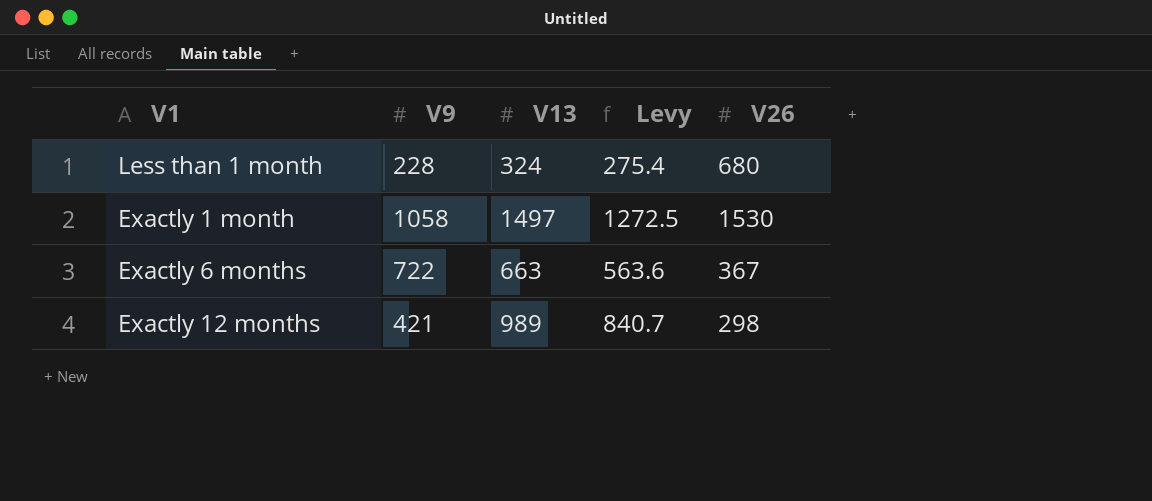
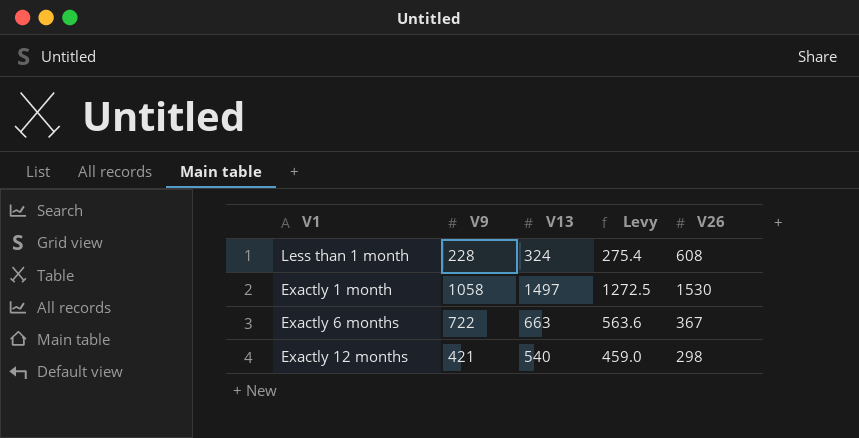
Less than 1 month | V26: 680 -> 608
Exactly 12 months | V13: 989 -> 540
Exactly 12 months | Levy: 840.7 -> 459.0

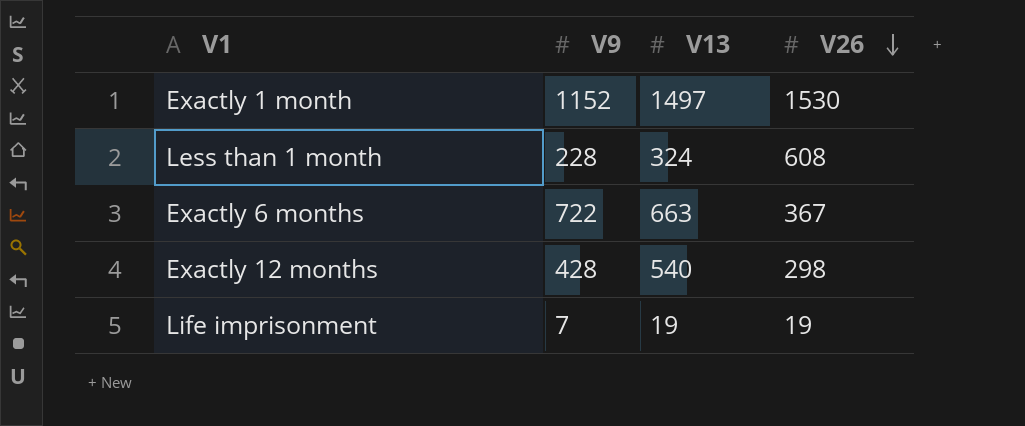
row order: none -> V26 descending
column Levy | formula: [V13] * 0.85 -> none
Exactly 1 month | V9: 1058 -> 1152
Exactly 12 months | V9: 421 -> 428
row Life imprisonment: none -> 7 | 19 | 19

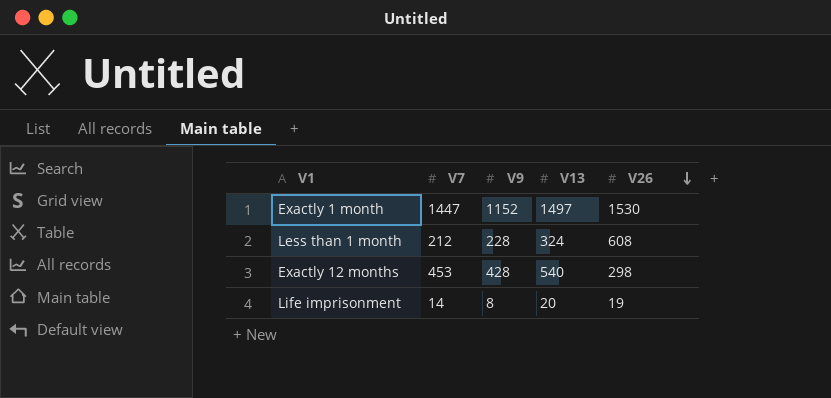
column V7 | position: none -> 2
row Exactly 6 months: 722 | 663 | 367 -> none
Life imprisonment | V9: 7 -> 8
Life imprisonment | V13: 19 -> 20

